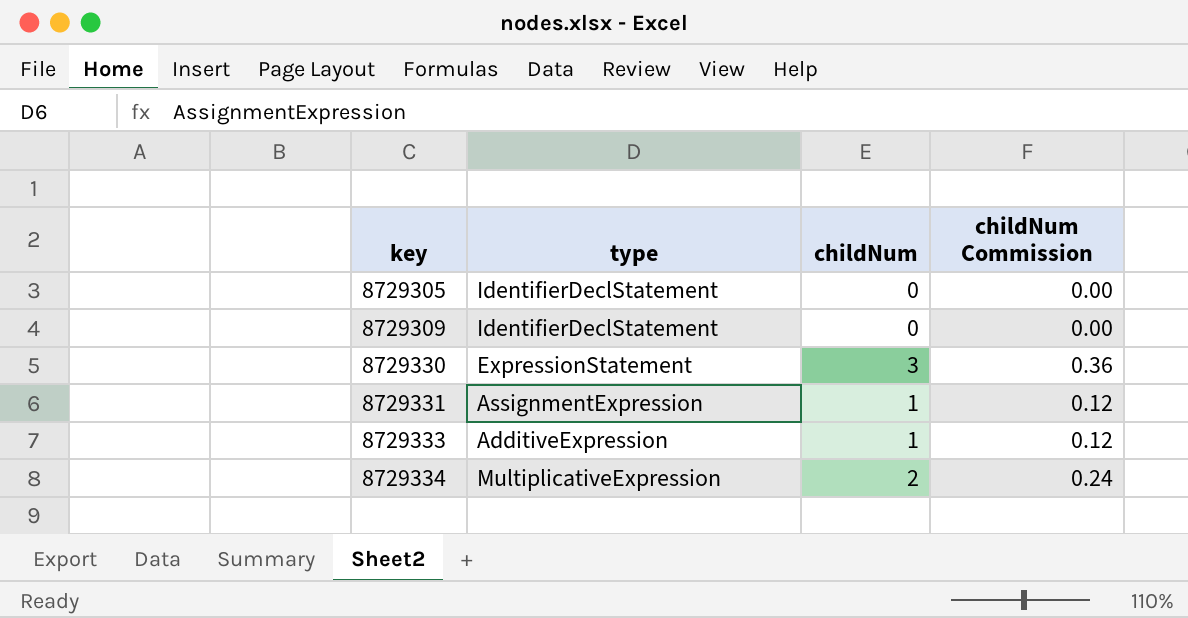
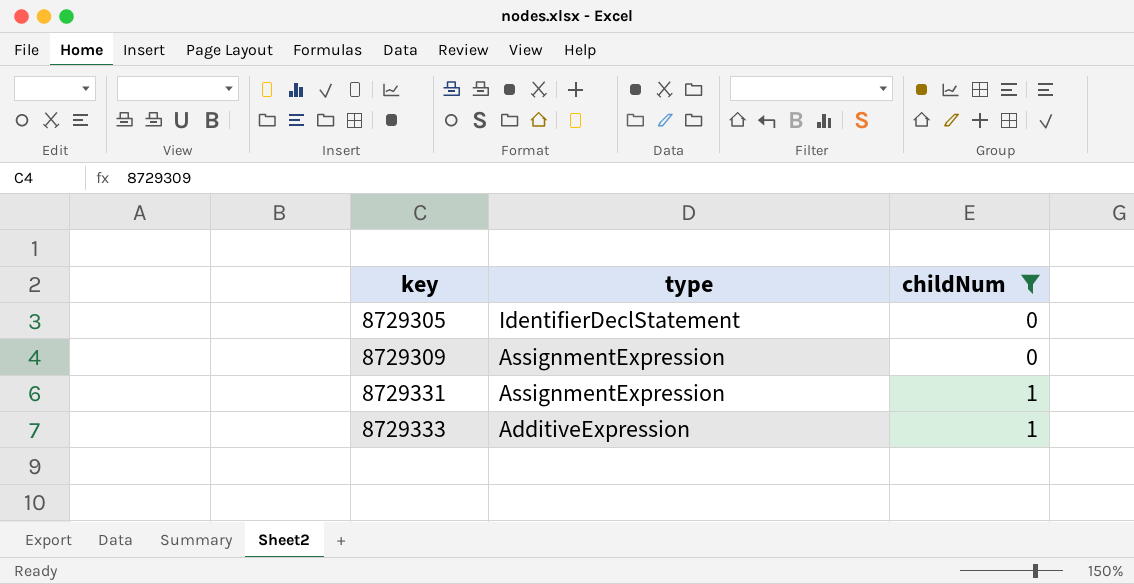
filter: none -> childNum <= 1
column childNum Commission | formula: [childNum] * 0.12 -> none
8729309 | type: IdentifierDeclStatement -> AssignmentExpression

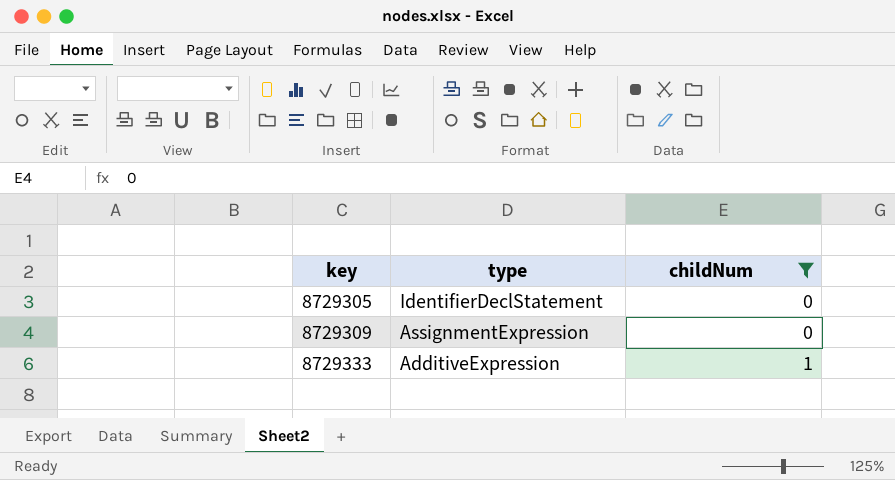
row 8729331: AssignmentExpression | 1 -> none

